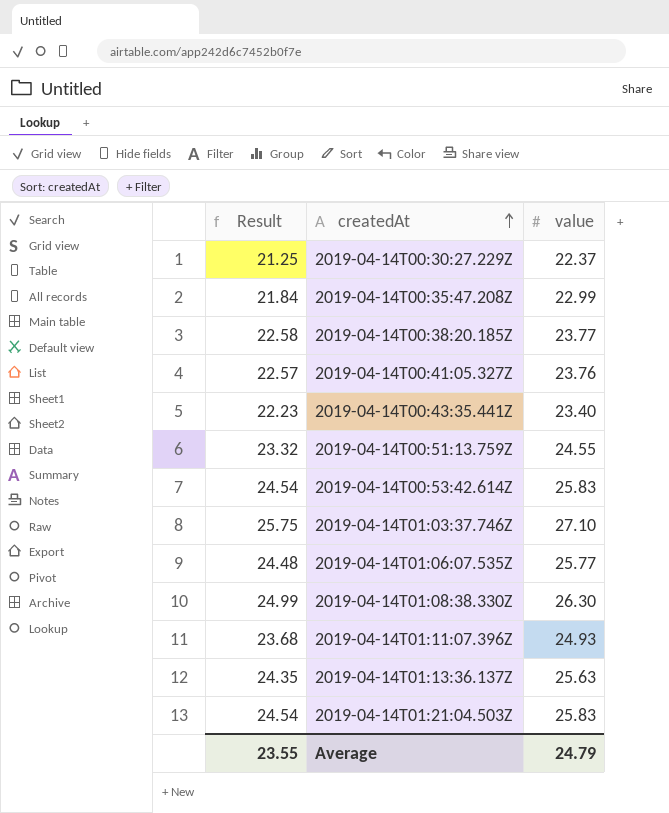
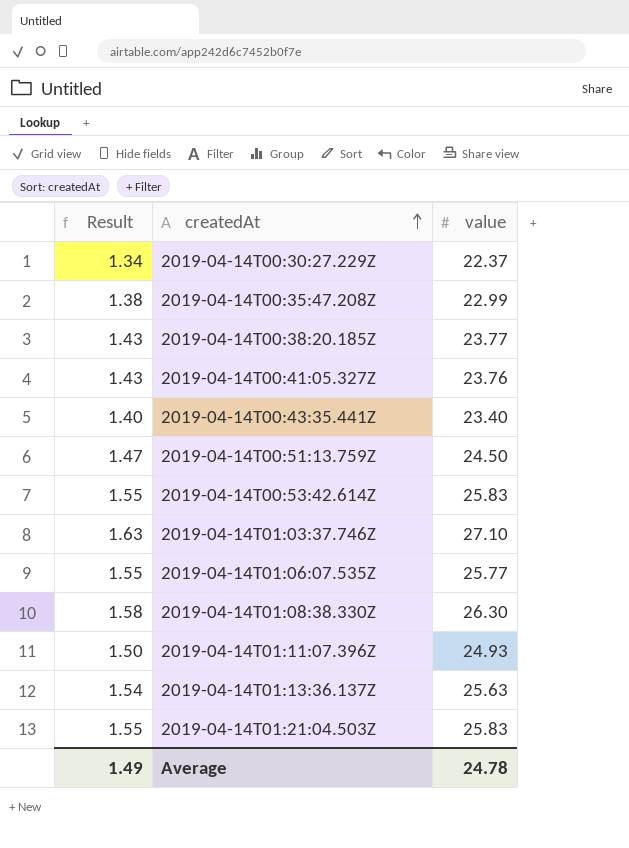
column Result | formula: [value] * 0.95 -> [value] * 0.06
2019-04-14T00:51:13.759Z | value: 24.55 -> 24.50
Average | Result: 23.55 -> 1.49
Average | value: 24.79 -> 24.78

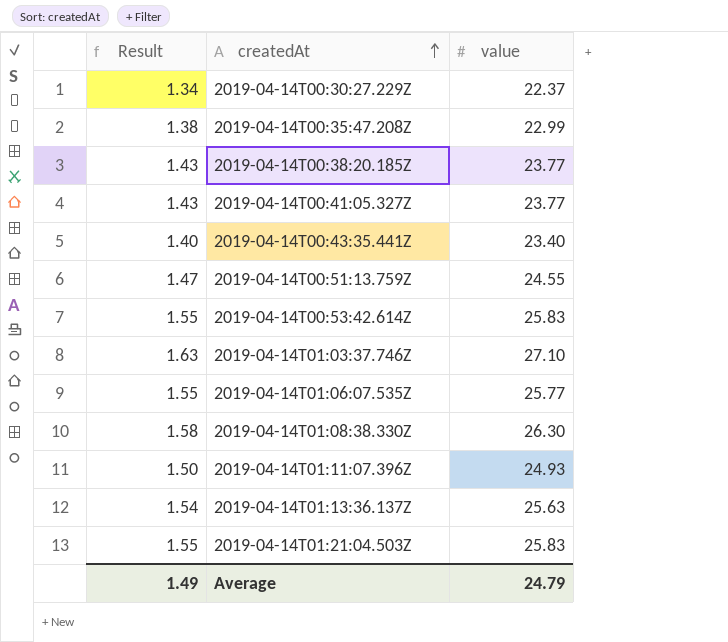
2019-04-14T00:41:05.327Z | value: 23.76 -> 23.77
2019-04-14T00:51:13.759Z | value: 24.50 -> 24.55
Average | value: 24.78 -> 24.79

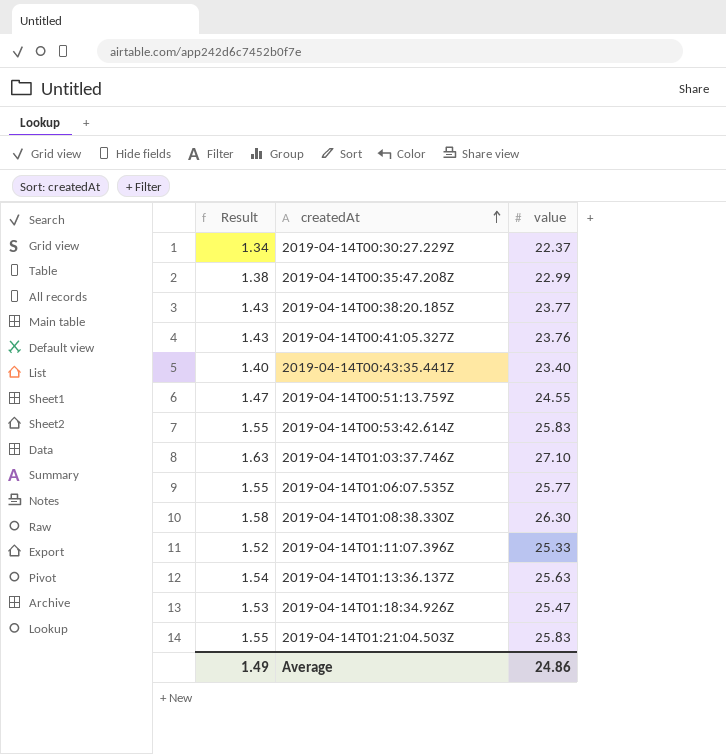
2019-04-14T00:41:05.327Z | value: 23.77 -> 23.76
2019-04-14T01:11:07.396Z | Result: 1.50 -> 1.52
2019-04-14T01:11:07.396Z | value: 24.93 -> 25.33
row 2019-04-14T01:18:34.926Z: none -> 1.53 | 25.47
Average | value: 24.79 -> 24.86

